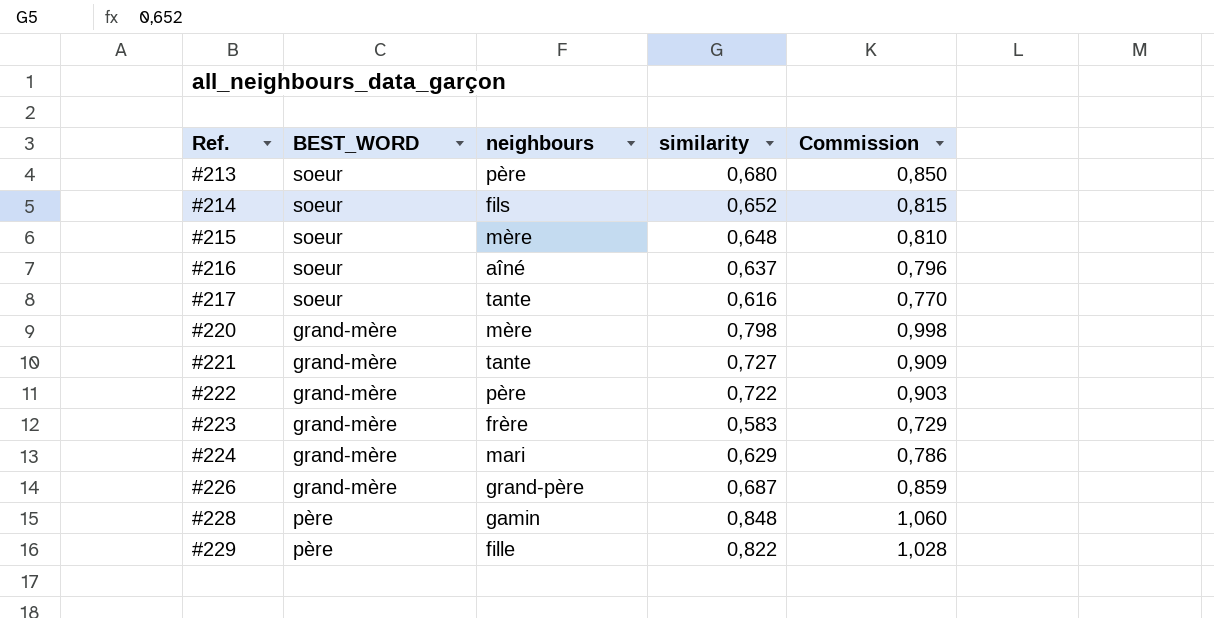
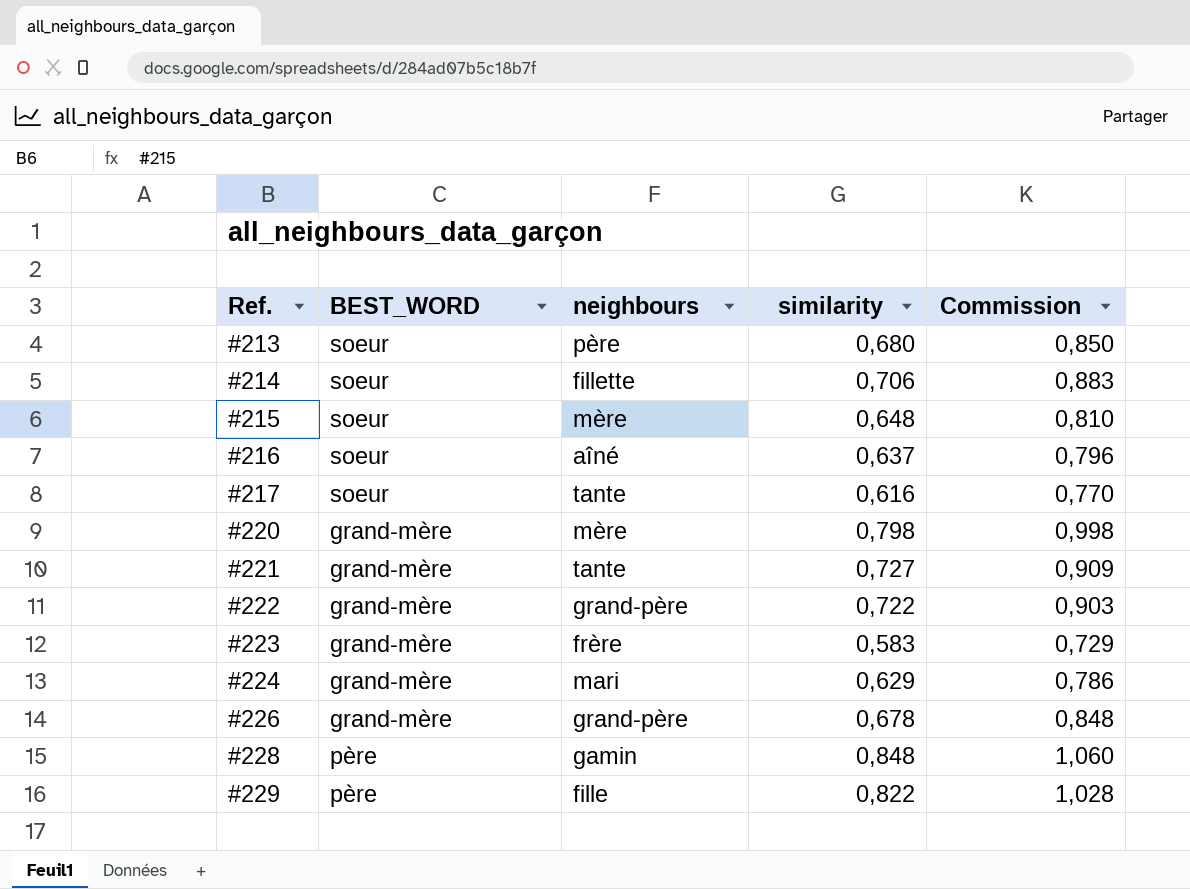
#214 | neighbours: fils -> fillette
#214 | similarity: 0,652 -> 0,706
#214 | Commission: 0,815 -> 0,883
#222 | neighbours: père -> grand-père
#226 | similarity: 0,687 -> 0,678
#226 | Commission: 0,859 -> 0,848

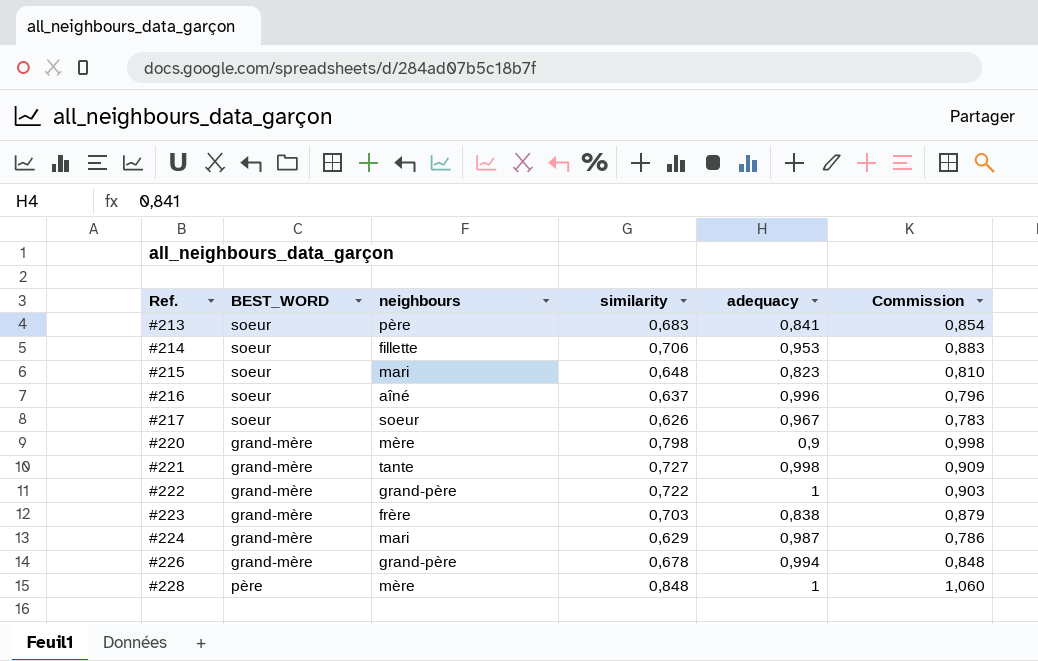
column adequacy | position: none -> 5
row #229: père | fille | 0,822 | 1,028 -> none
#213 | similarity: 0,680 -> 0,683
#213 | Commission: 0,850 -> 0,854
#215 | neighbours: mère -> mari
#217 | neighbours: tante -> soeur
#217 | similarity: 0,616 -> 0,626
#217 | Commission: 0,770 -> 0,783
#223 | similarity: 0,583 -> 0,703
#223 | Commission: 0,729 -> 0,879
#228 | neighbours: gamin -> mère

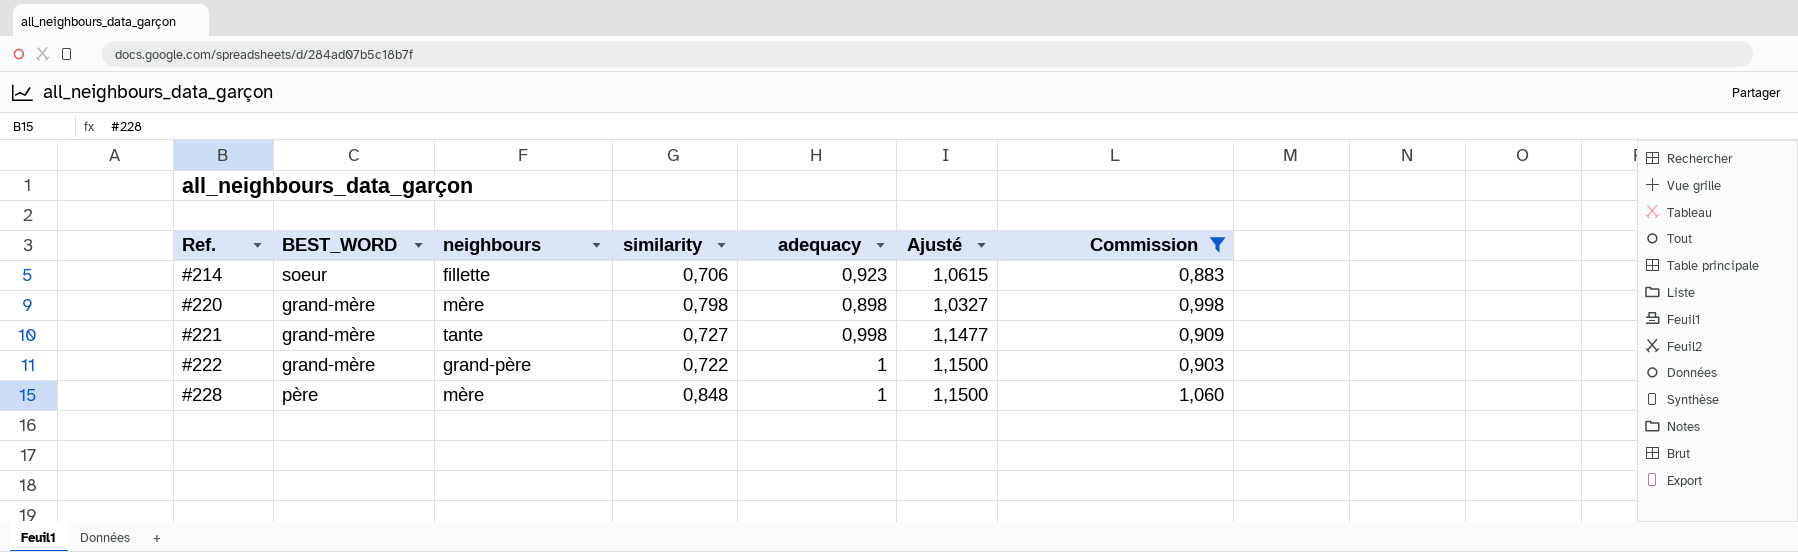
filter: none -> Commission >= 0,883
column Ajusté | formula: none -> [adequacy] * 1,15
#214 | adequacy: 0,953 -> 0,923
#220 | adequacy: 0,9 -> 0,898

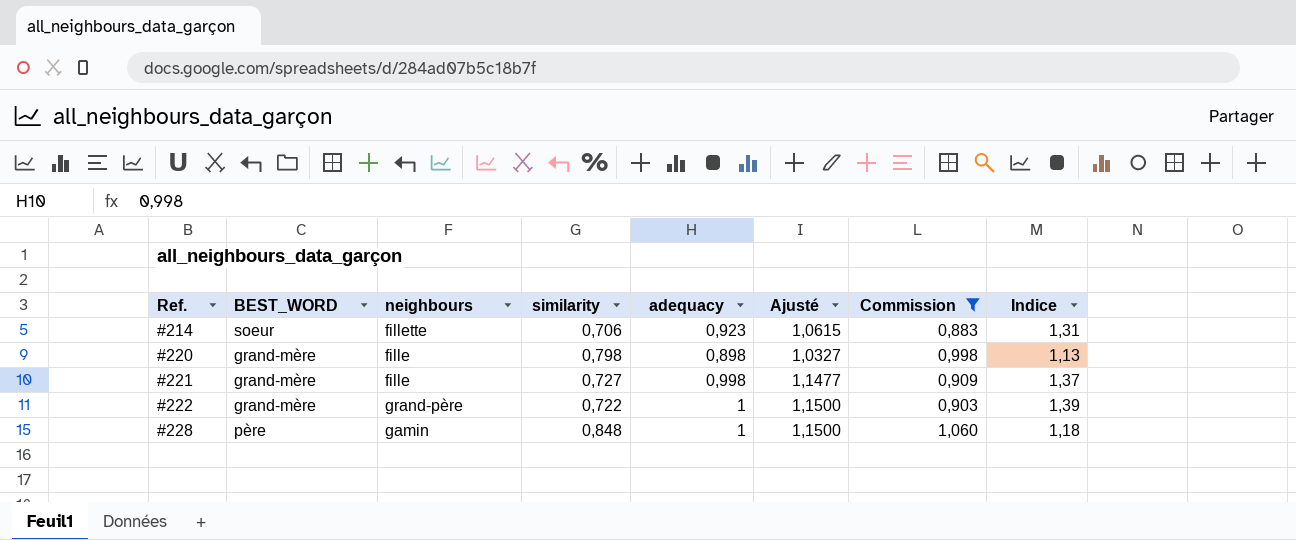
column Indice | formula: none -> [adequacy] / [similarity]
#220 | neighbours: mère -> fille
#221 | neighbours: tante -> fille
#228 | neighbours: mère -> gamin

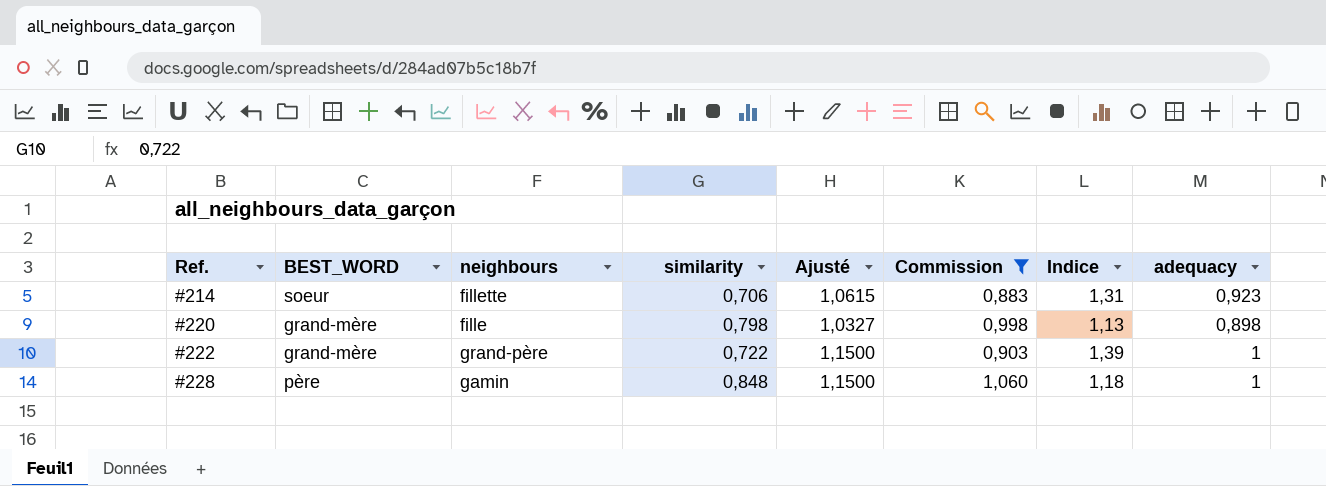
column adequacy | position: 5 -> 8
row #221: grand-mère | fille | 0,727 | 0,998 | 1,1477 | 0,909 | 1,37 -> none

